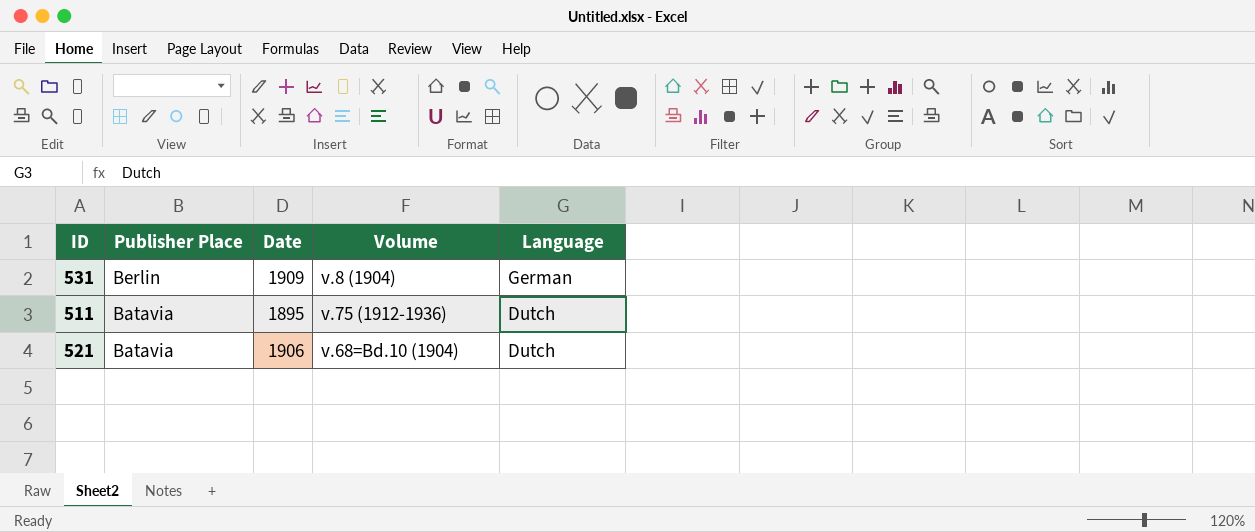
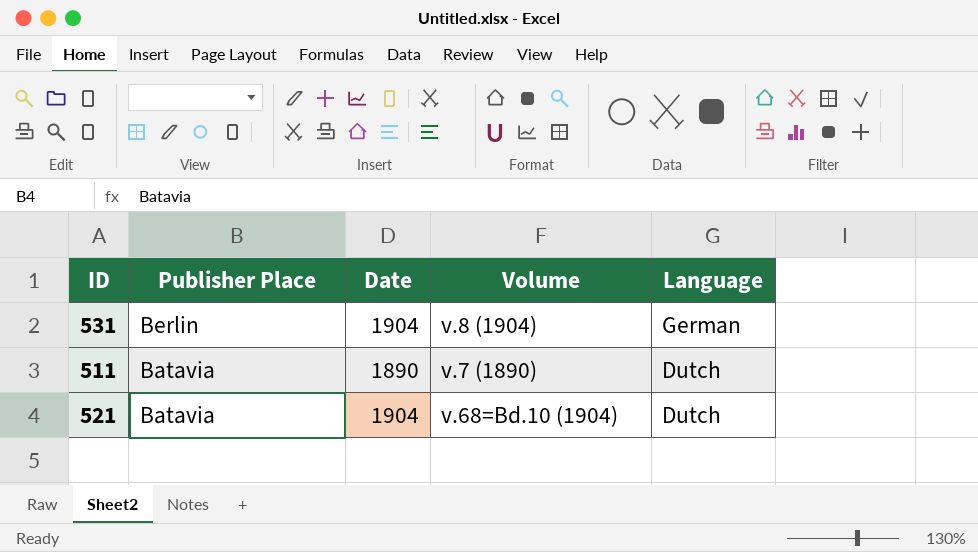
531 | Date: 1909 -> 1904
511 | Date: 1895 -> 1890
511 | Volume: v.75 (1912-1936) -> v.7 (1890)
521 | Date: 1906 -> 1904

